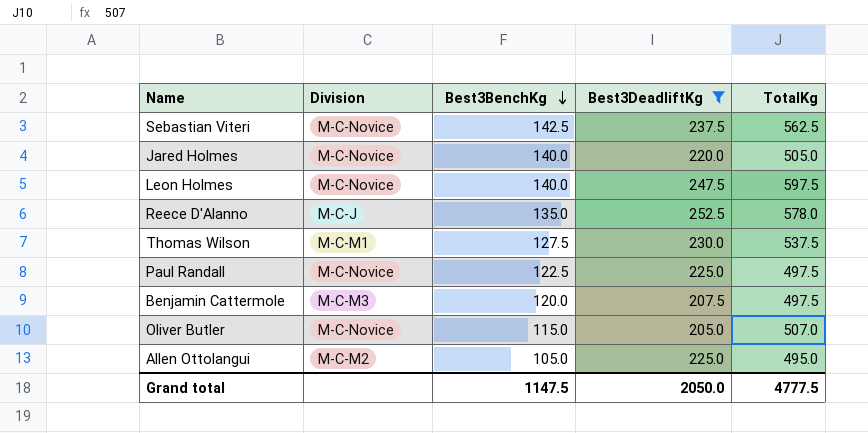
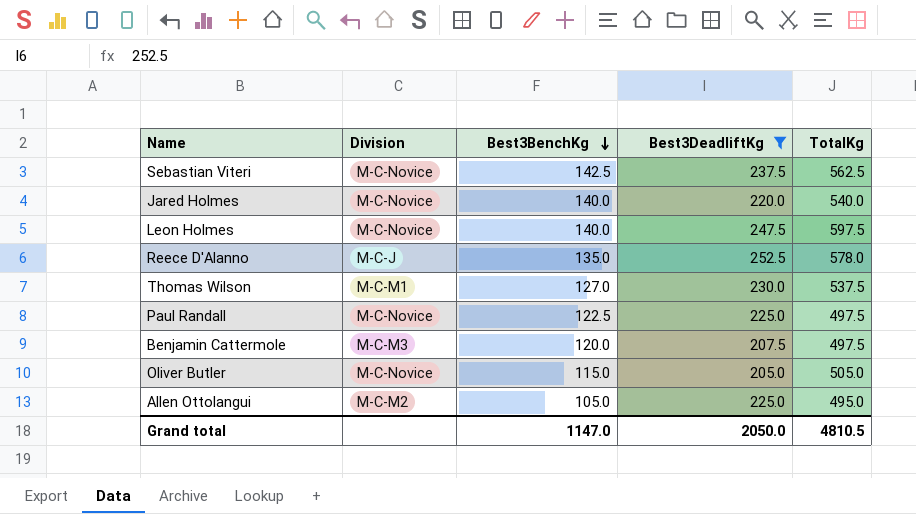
Jared Holmes | TotalKg: 505.0 -> 540.0
Thomas Wilson | Best3BenchKg: 127.5 -> 127.0
Oliver Butler | TotalKg: 507.0 -> 505.0
Grand total | Best3BenchKg: 1147.5 -> 1147.0
Grand total | TotalKg: 4777.5 -> 4810.5

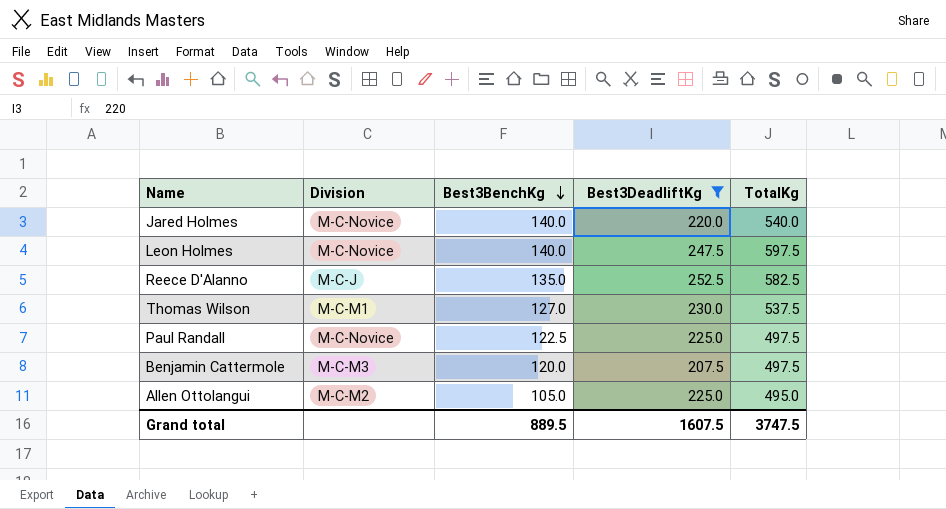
row Sebastian Viteri: M-C-Novice | 142.5 | 237.5 | 562.5 -> none
row Oliver Butler: M-C-Novice | 115.0 | 205.0 | 505.0 -> none
Reece D'Alanno | TotalKg: 578.0 -> 582.5
Grand total | Best3BenchKg: 1147.0 -> 889.5
Grand total | Best3DeadliftKg: 2050.0 -> 1607.5
Grand total | TotalKg: 4810.5 -> 3747.5

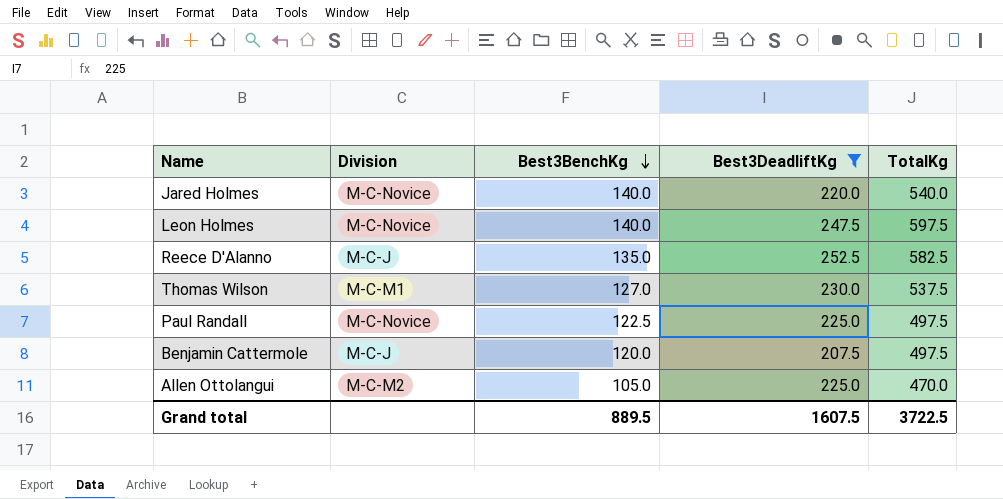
Benjamin Cattermole | Division: M-C-M3 -> M-C-J
Allen Ottolangui | TotalKg: 495.0 -> 470.0
Grand total | TotalKg: 3747.5 -> 3722.5

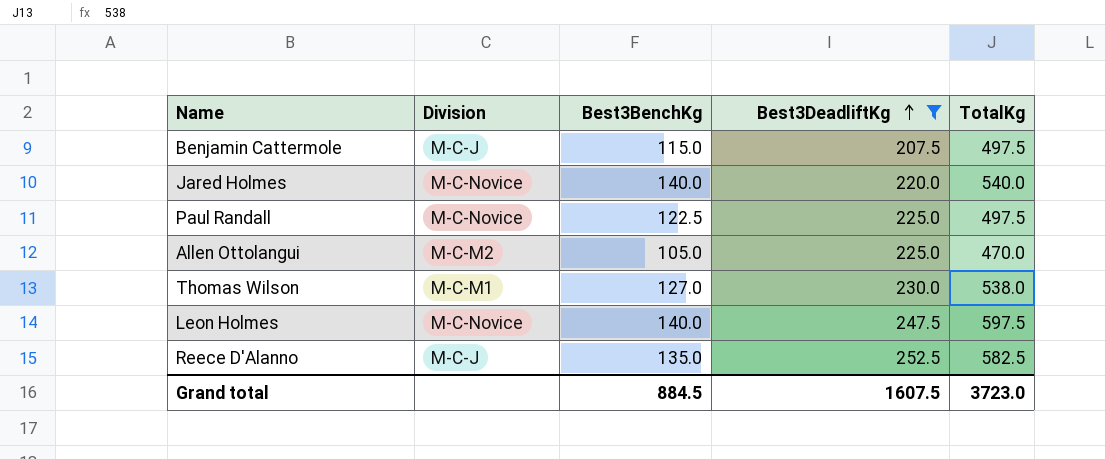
row order: Best3BenchKg descending -> Best3DeadliftKg ascending
Benjamin Cattermole | Best3BenchKg: 120.0 -> 115.0
Thomas Wilson | TotalKg: 537.5 -> 538.0
Grand total | Best3BenchKg: 889.5 -> 884.5
Grand total | TotalKg: 3722.5 -> 3723.0

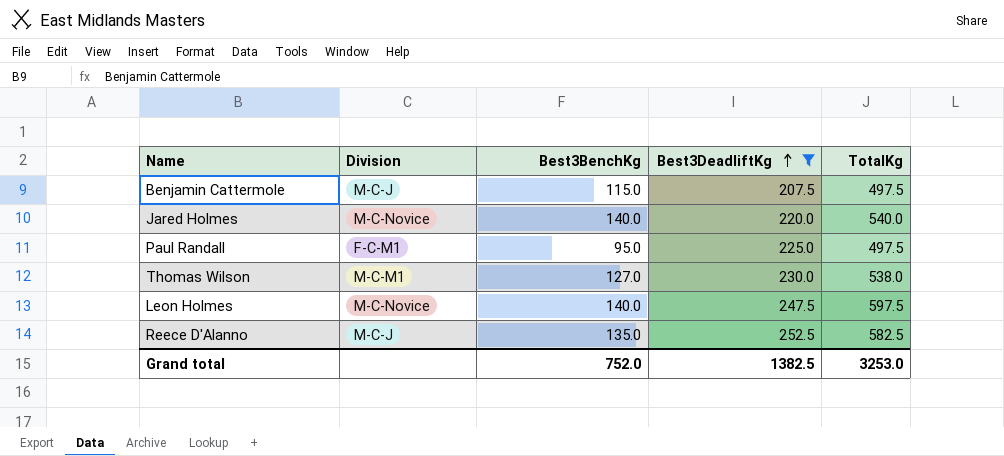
row Allen Ottolangui: M-C-M2 | 105.0 | 225.0 | 470.0 -> none
Paul Randall | Division: M-C-Novice -> F-C-M1
Paul Randall | Best3BenchKg: 122.5 -> 95.0
Grand total | Best3BenchKg: 884.5 -> 752.0
Grand total | Best3DeadliftKg: 1607.5 -> 1382.5
Grand total | TotalKg: 3723.0 -> 3253.0

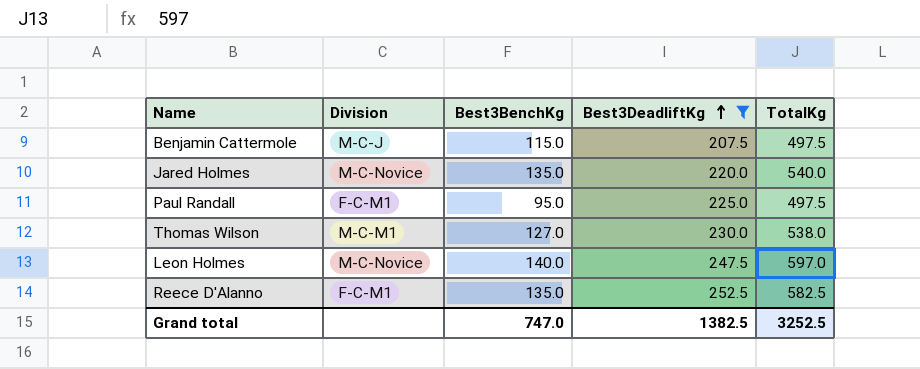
Jared Holmes | Best3BenchKg: 140.0 -> 135.0
Leon Holmes | TotalKg: 597.5 -> 597.0
Reece D'Alanno | Division: M-C-J -> F-C-M1
Grand total | Best3BenchKg: 752.0 -> 747.0
Grand total | TotalKg: 3253.0 -> 3252.5

